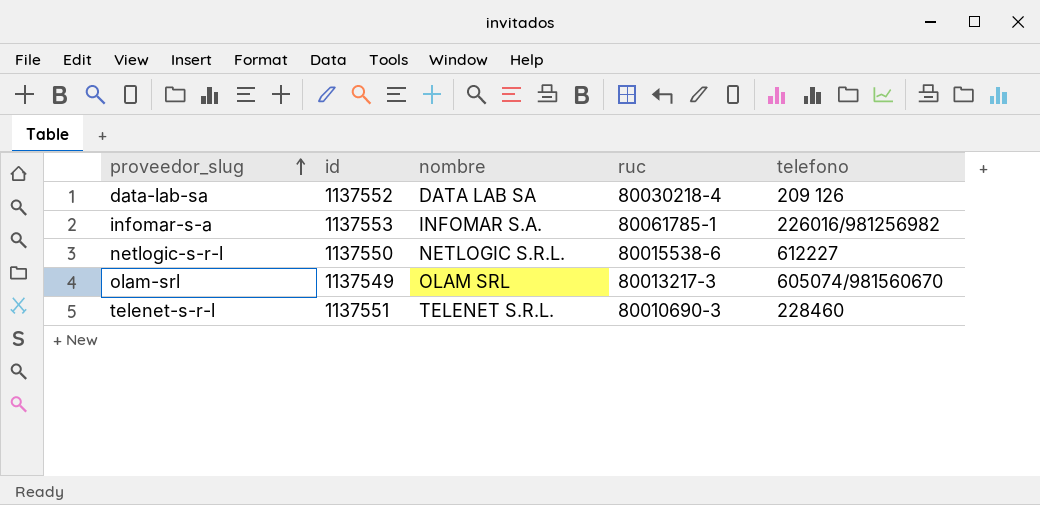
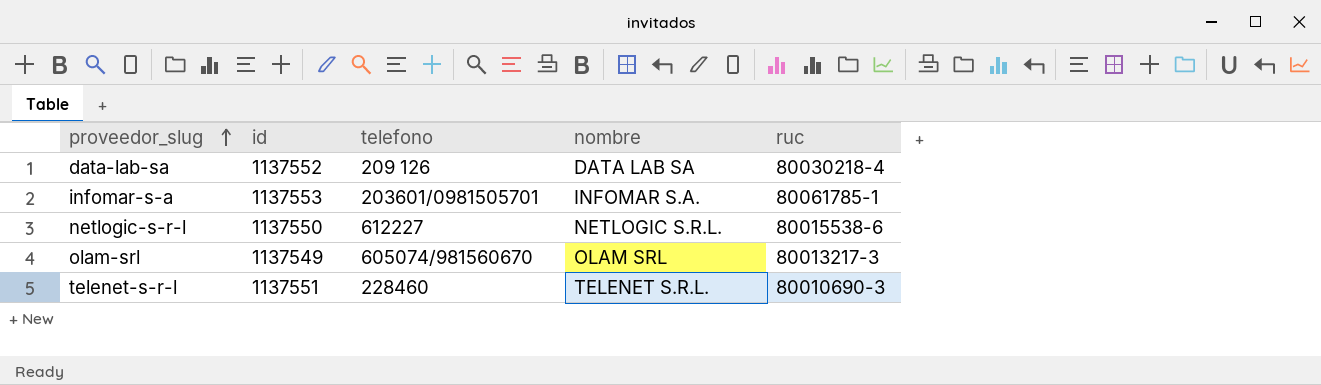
column telefono | position: 5 -> 3
infomar-s-a | telefono: 226016/981256982 -> 203601/0981505701

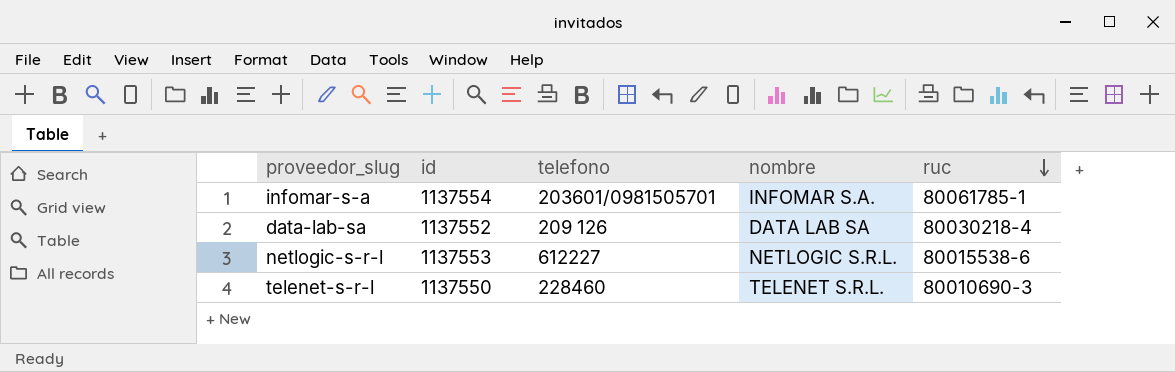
row order: proveedor_slug ascending -> ruc descending
row olam-srl: 1137549 | 605074/981560670 | OLAM SRL | 80013217-3 -> none
infomar-s-a | id: 1137553 -> 1137554
netlogic-s-r-l | id: 1137550 -> 1137553
telenet-s-r-l | id: 1137551 -> 1137550

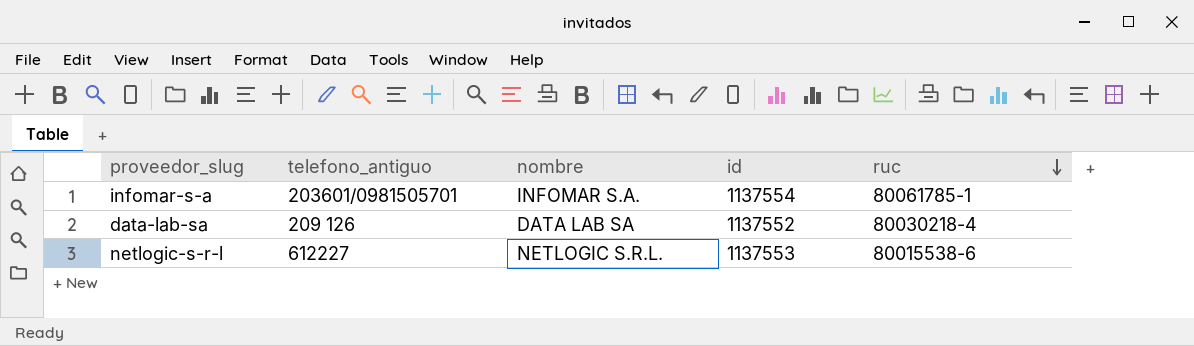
column name: telefono -> telefono_antiguo
column id | position: 2 -> 4
row telenet-s-r-l: 1137550 | 228460 | TELENET S.R.L. | 80010690-3 -> none

